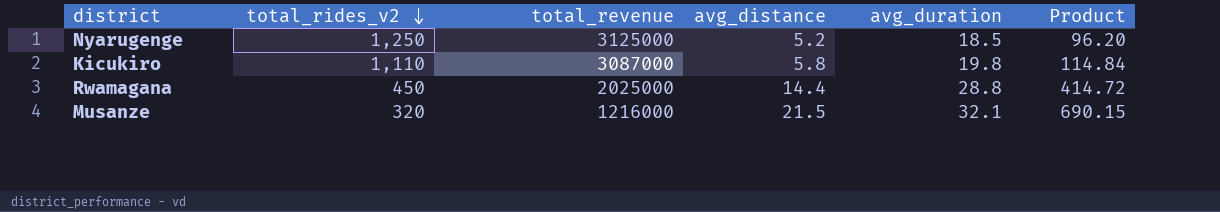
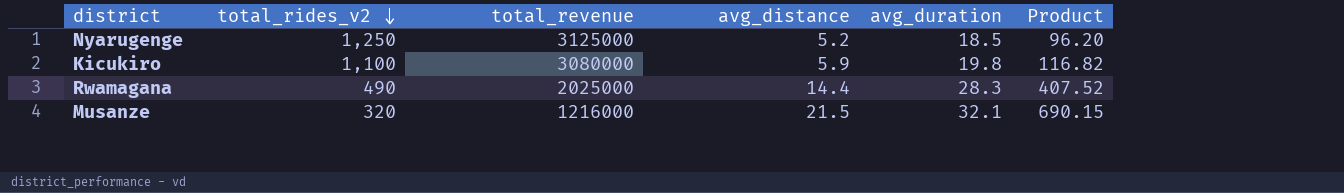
Kicukiro | total_rides_v2: 1,110 -> 1,100
Kicukiro | total_revenue: 3087000 -> 3080000
Kicukiro | avg_distance: 5.8 -> 5.9
Kicukiro | Product: 114.84 -> 116.82
Rwamagana | total_rides_v2: 450 -> 490
Rwamagana | avg_duration: 28.8 -> 28.3
Rwamagana | Product: 414.72 -> 407.52

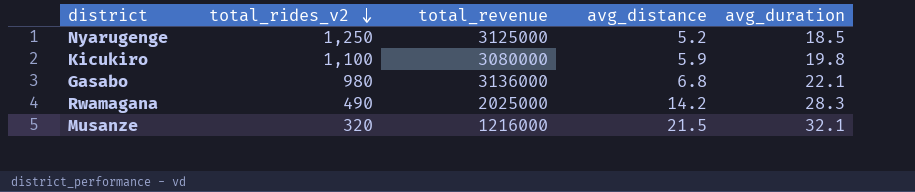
column Product | formula: [avg_distance] * [avg_duration] -> none
row Gasabo: none -> 980 | 3136000 | 6.8 | 22.1
Rwamagana | avg_distance: 14.4 -> 14.2

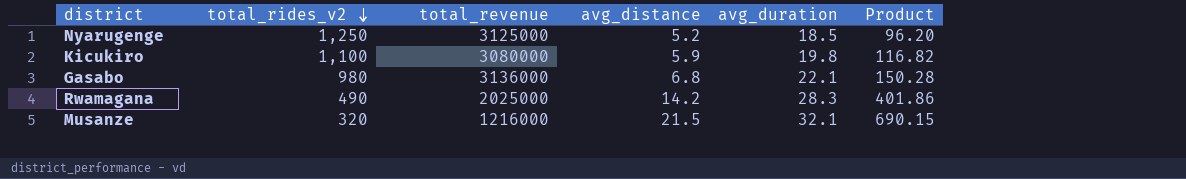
column Product | formula: none -> [avg_distance] * [avg_duration]

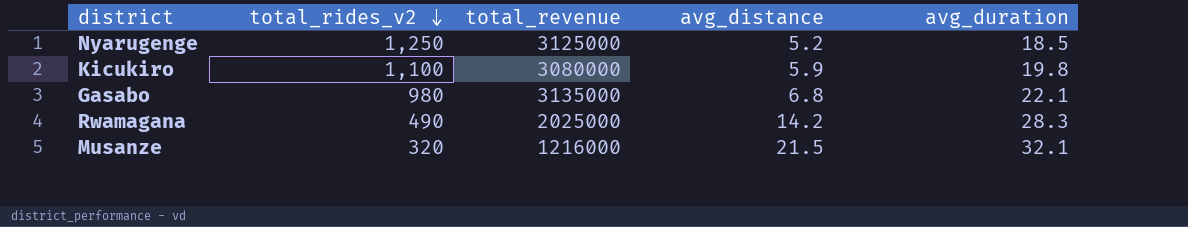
column Product | formula: [avg_distance] * [avg_duration] -> none
Gasabo | total_revenue: 3136000 -> 3135000

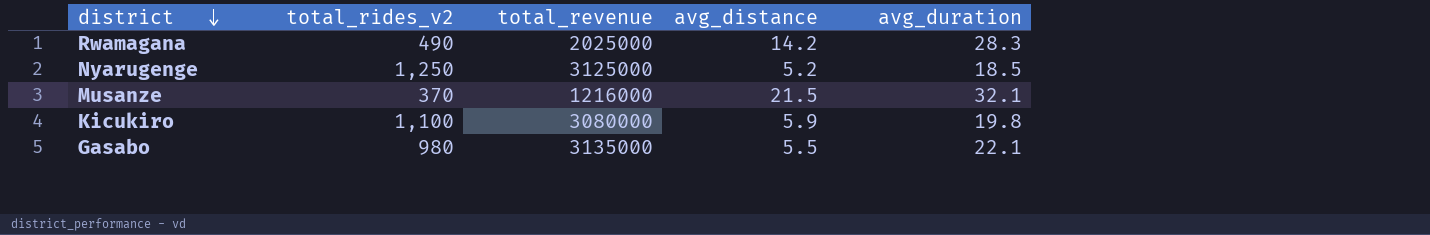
row order: total_rides_v2 descending -> district descending
Musanze | total_rides_v2: 320 -> 370
Gasabo | avg_distance: 6.8 -> 5.5

